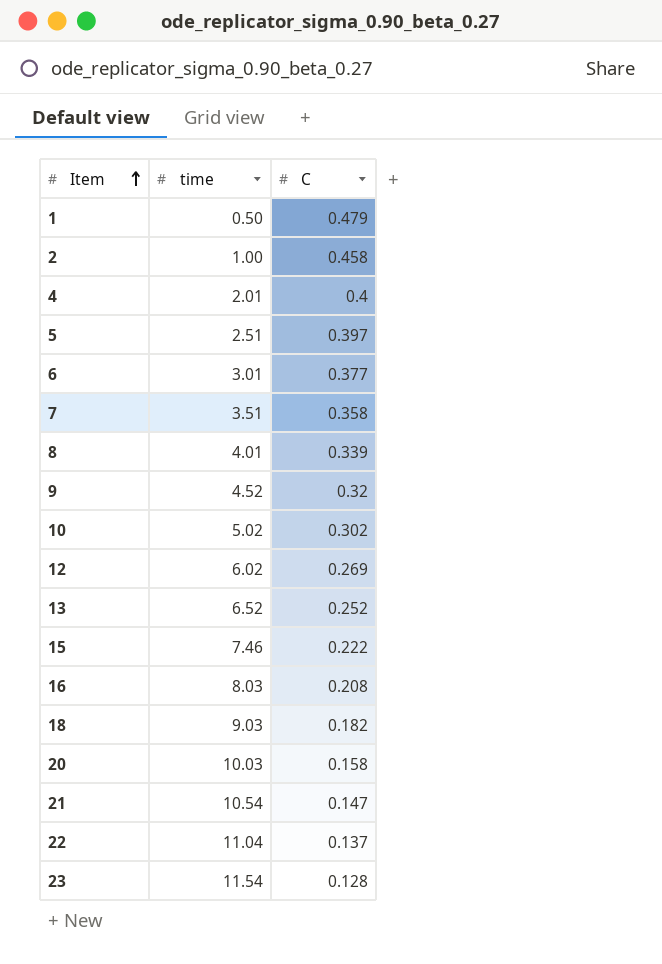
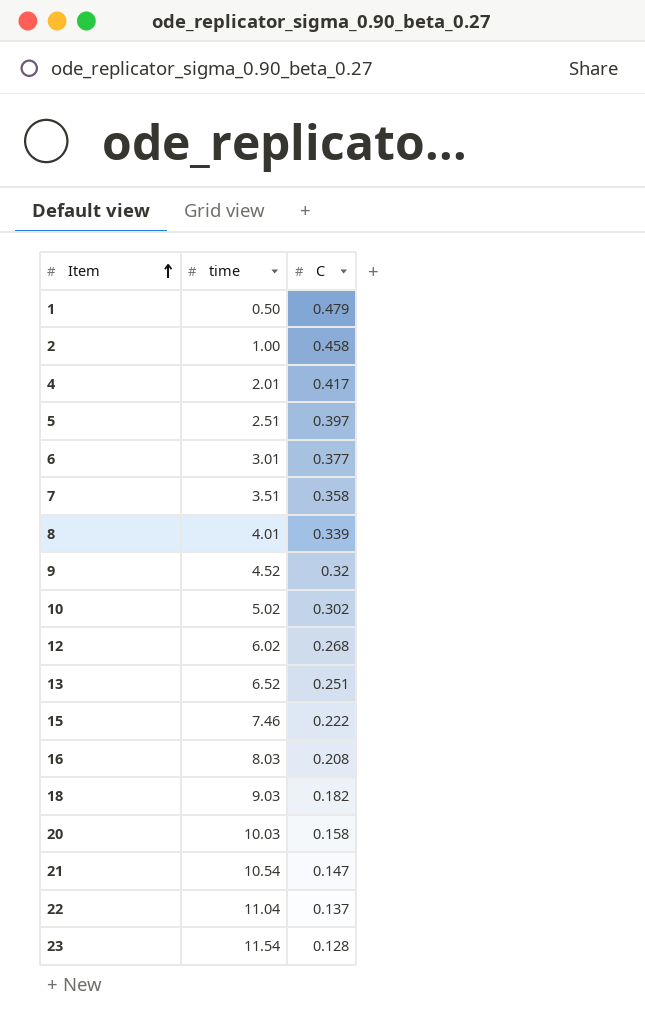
4 | C: 0.4 -> 0.417
12 | C: 0.269 -> 0.268
13 | C: 0.252 -> 0.251

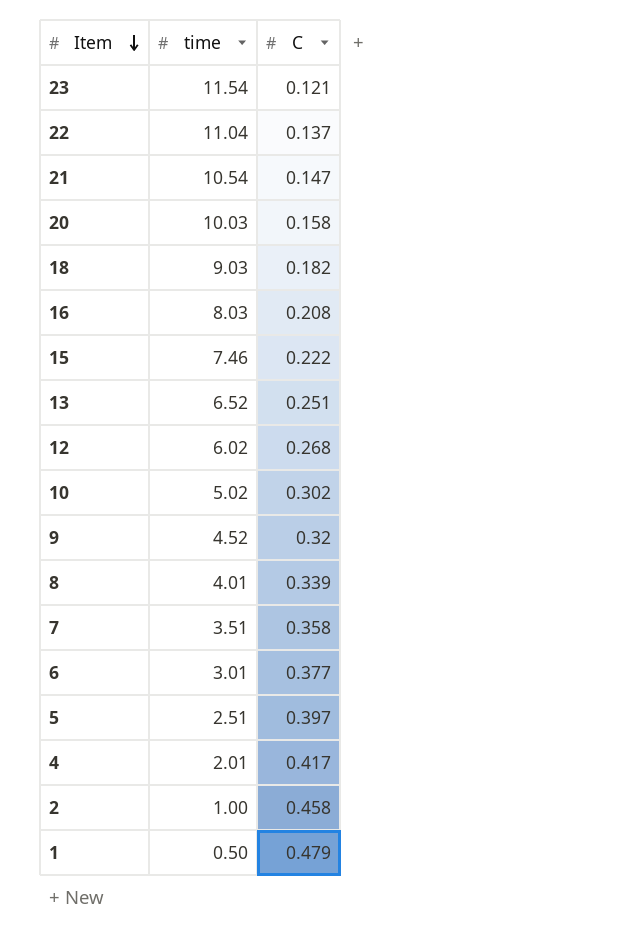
row order: Item ascending -> Item descending
23 | C: 0.128 -> 0.121

